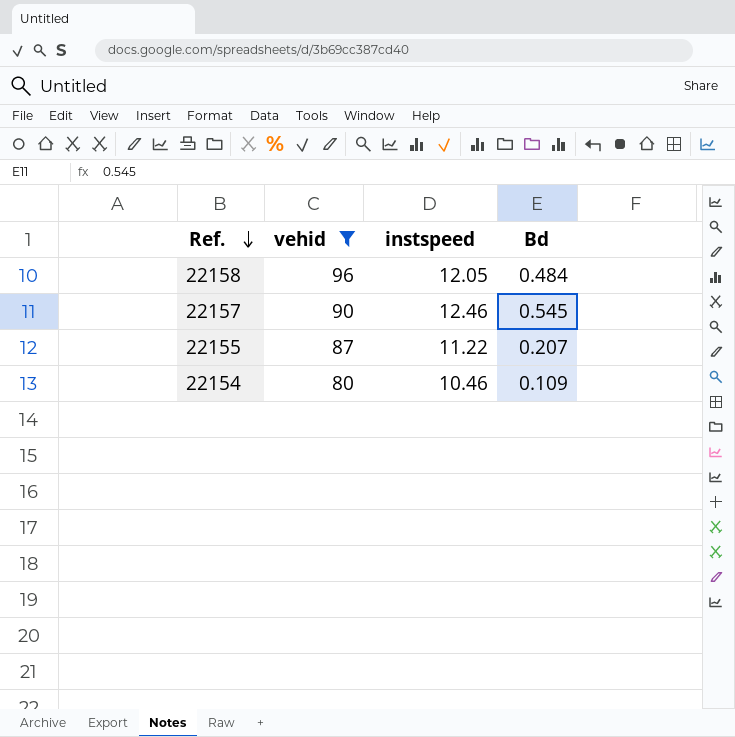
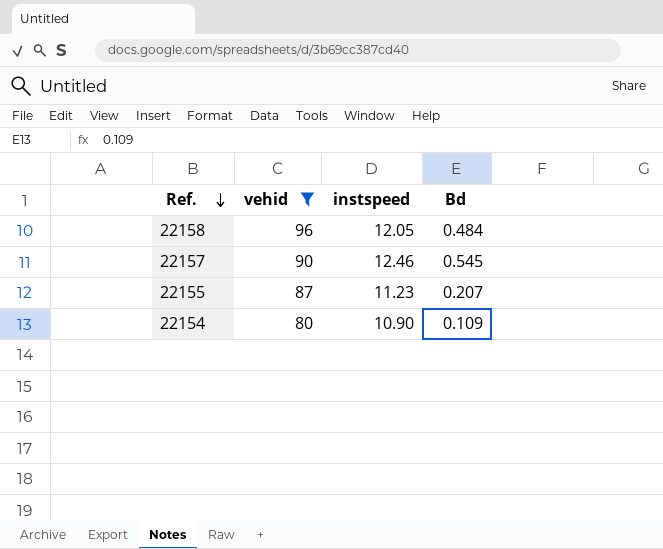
22155 | instspeed: 11.22 -> 11.23
22154 | instspeed: 10.46 -> 10.90

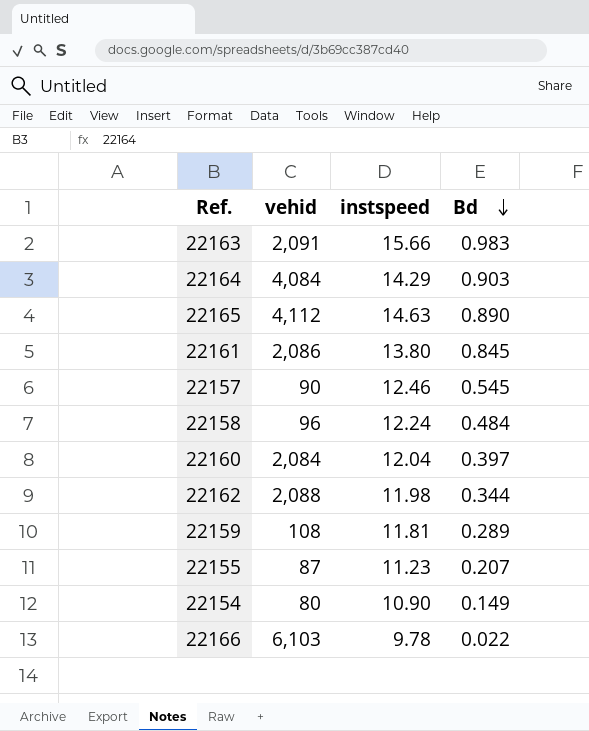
filter: vehid <= 96 -> none
row order: Ref. descending -> Bd descending
22158 | instspeed: 12.05 -> 12.24
22154 | Bd: 0.109 -> 0.149

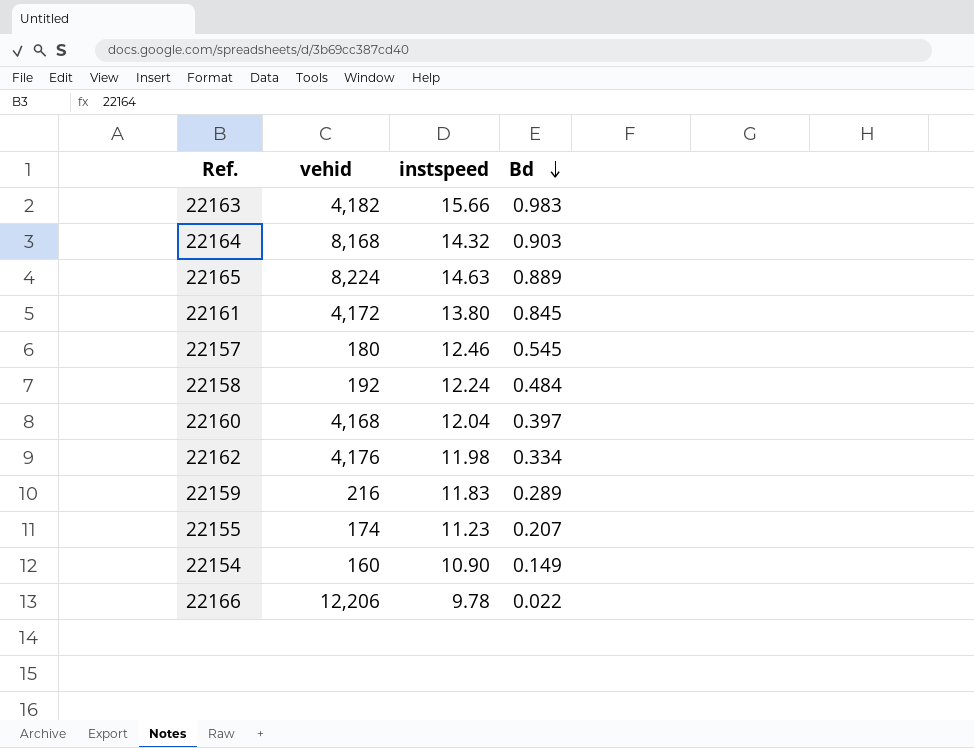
22163 | vehid: 2,091 -> 4,182
22164 | vehid: 4,084 -> 8,168
22164 | instspeed: 14.29 -> 14.32
22165 | vehid: 4,112 -> 8,224
22165 | Bd: 0.890 -> 0.889
22161 | vehid: 2,086 -> 4,172
22157 | vehid: 90 -> 180
22158 | vehid: 96 -> 192
22160 | vehid: 2,084 -> 4,168
22162 | vehid: 2,088 -> 4,176
22162 | Bd: 0.344 -> 0.334
22159 | vehid: 108 -> 216
22159 | instspeed: 11.81 -> 11.83
22155 | vehid: 87 -> 174
22154 | vehid: 80 -> 160
22166 | vehid: 6,103 -> 12,206

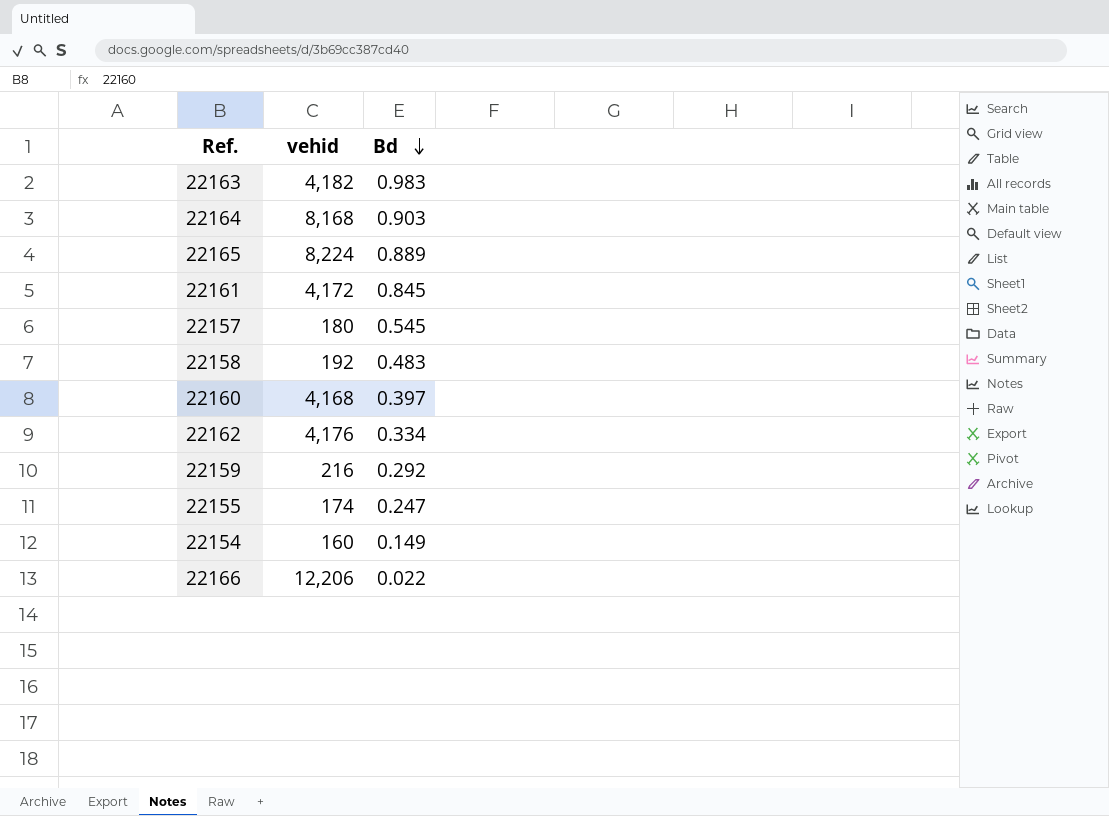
column instspeed | position: 3 -> none
22158 | Bd: 0.484 -> 0.483
22159 | Bd: 0.289 -> 0.292
22155 | Bd: 0.207 -> 0.247

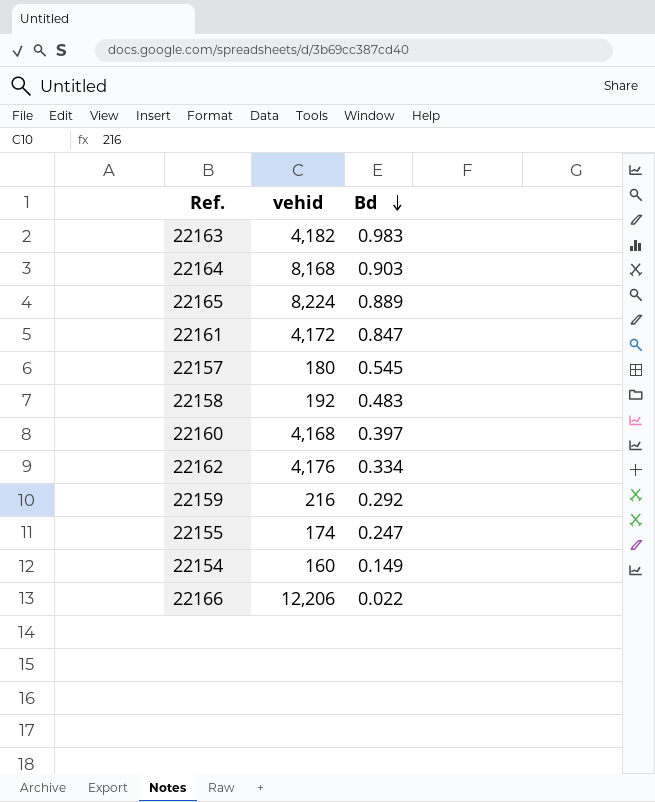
22161 | Bd: 0.845 -> 0.847

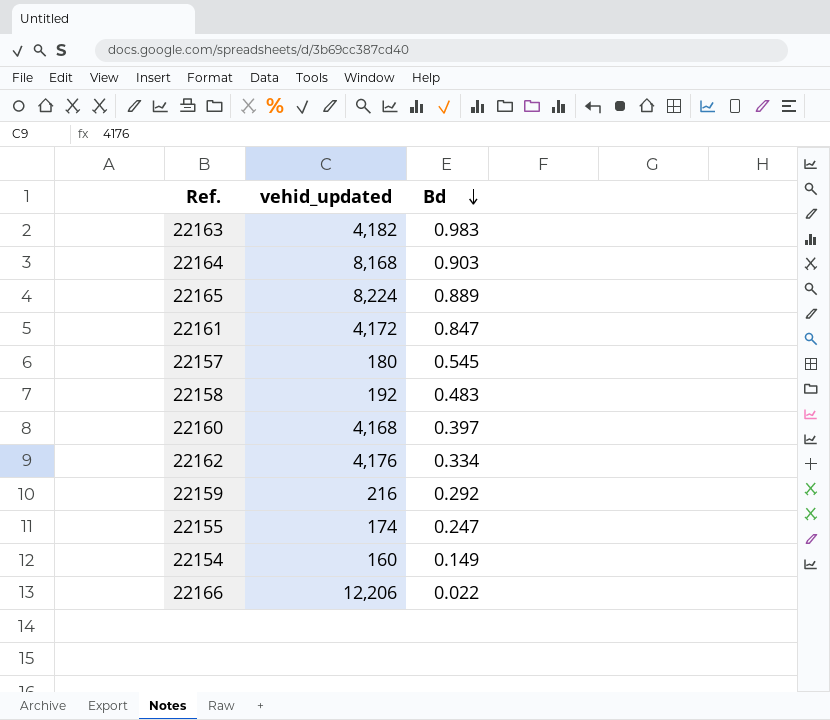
column name: vehid -> vehid_updated

